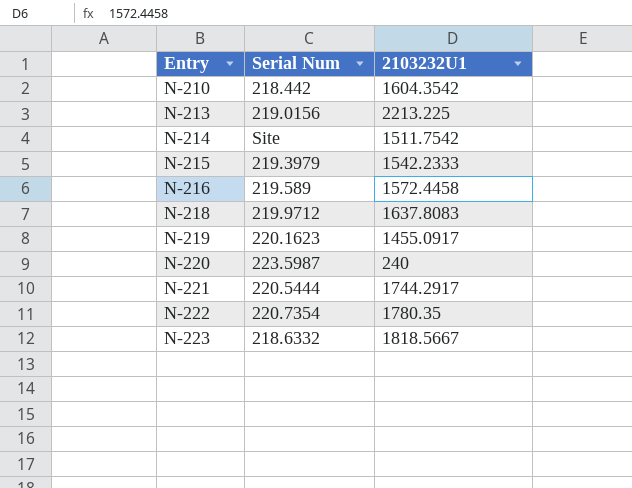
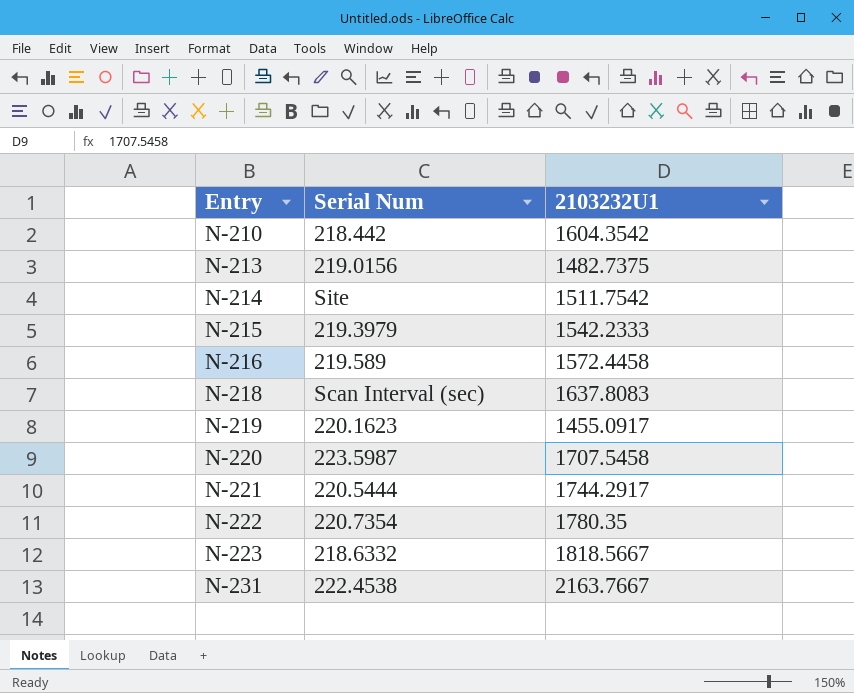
N-213 | 2103232U1: 2213.225 -> 1482.7375
N-218 | Serial Num: 219.9712 -> Scan Interval (sec)
N-220 | 2103232U1: 240 -> 1707.5458
row N-231: none -> 222.4538 | 2163.7667

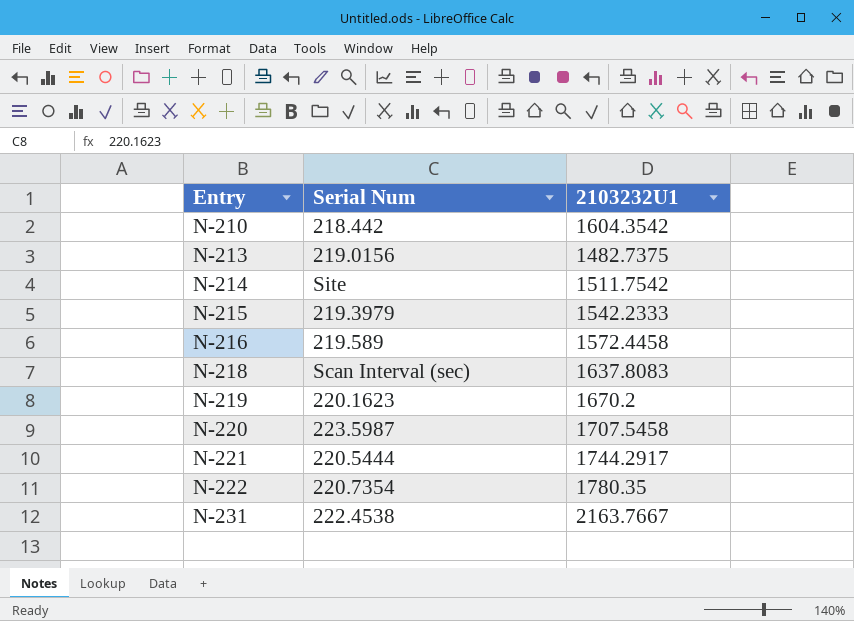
row N-223: 218.6332 | 1818.5667 -> none
N-219 | 2103232U1: 1455.0917 -> 1670.2

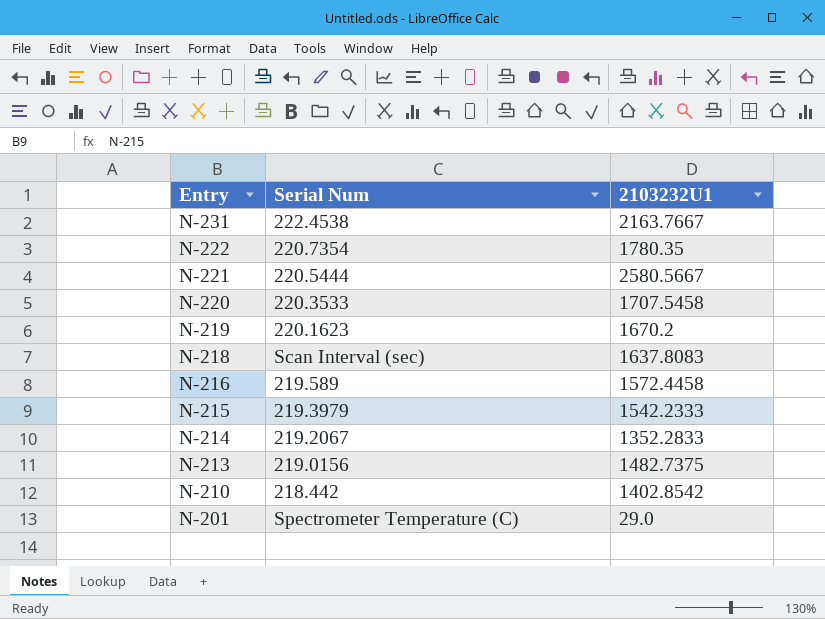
row order: Entry ascending -> Entry descending
N-221 | 2103232U1: 1744.2917 -> 2580.5667
N-220 | Serial Num: 223.5987 -> 220.3533
N-214 | Serial Num: Site -> 219.2067
N-214 | 2103232U1: 1511.7542 -> 1352.2833
N-210 | 2103232U1: 1604.3542 -> 1402.8542
row N-201: none -> Spectrometer Temperature (C) | 29.0

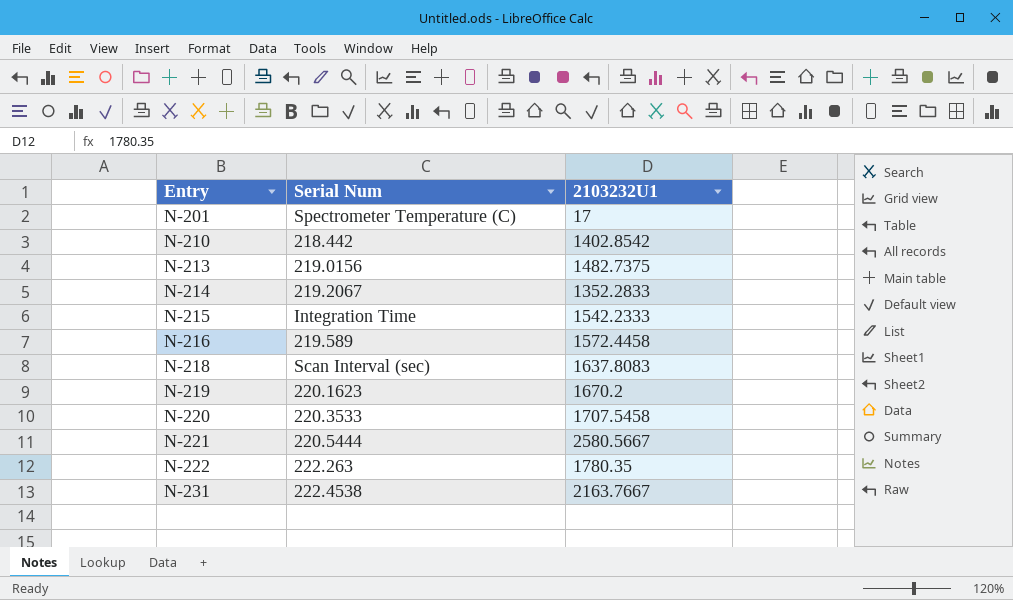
row order: Entry descending -> Entry ascending
N-201 | 2103232U1: 29.0 -> 17
N-215 | Serial Num: 219.3979 -> Integration Time
N-222 | Serial Num: 220.7354 -> 222.263

